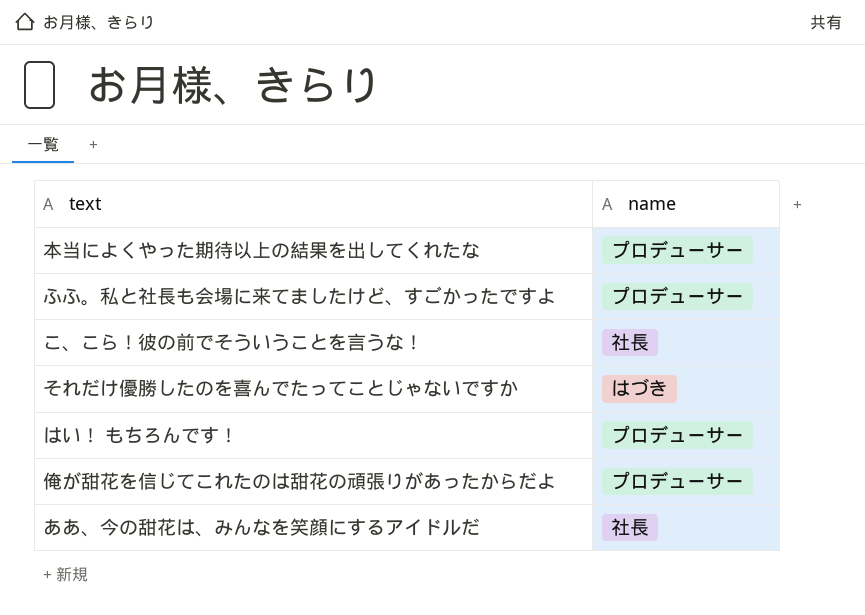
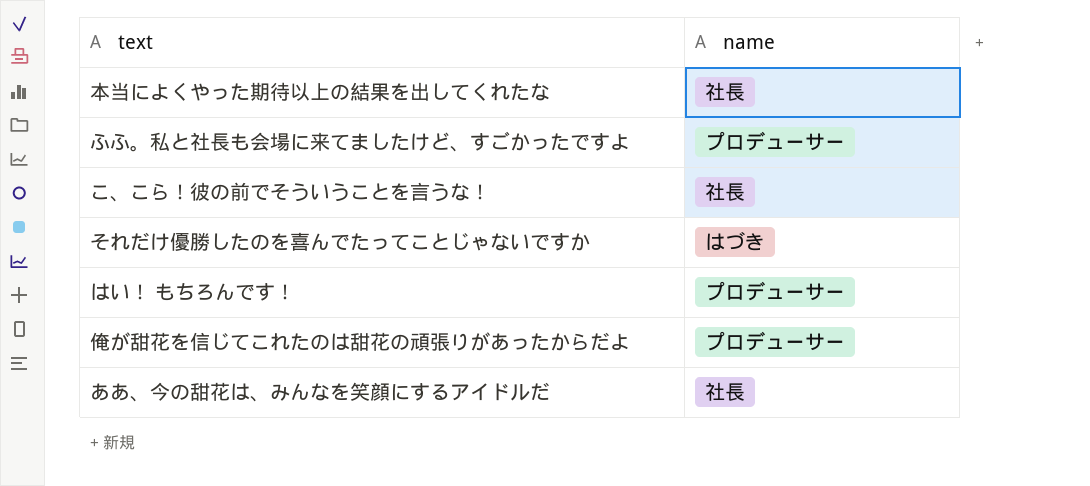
本当によくやった期待以上の結果を出してくれたな | name: プロデューサー -> 社長

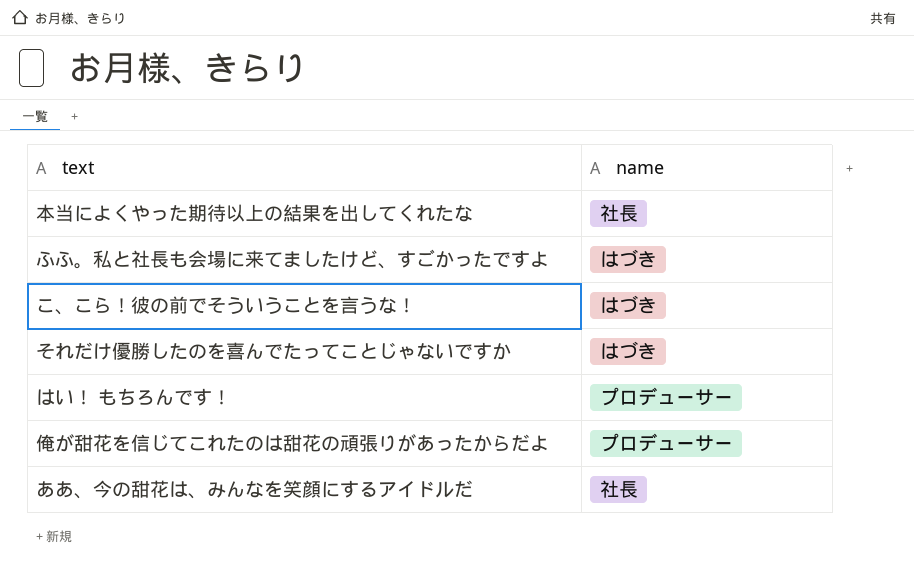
ふふ。私と社長も会場に来てましたけど、すごかったですよ | name: プロデューサー -> はづき
こ、こら！彼の前でそういうことを言うな！ | name: 社長 -> はづき

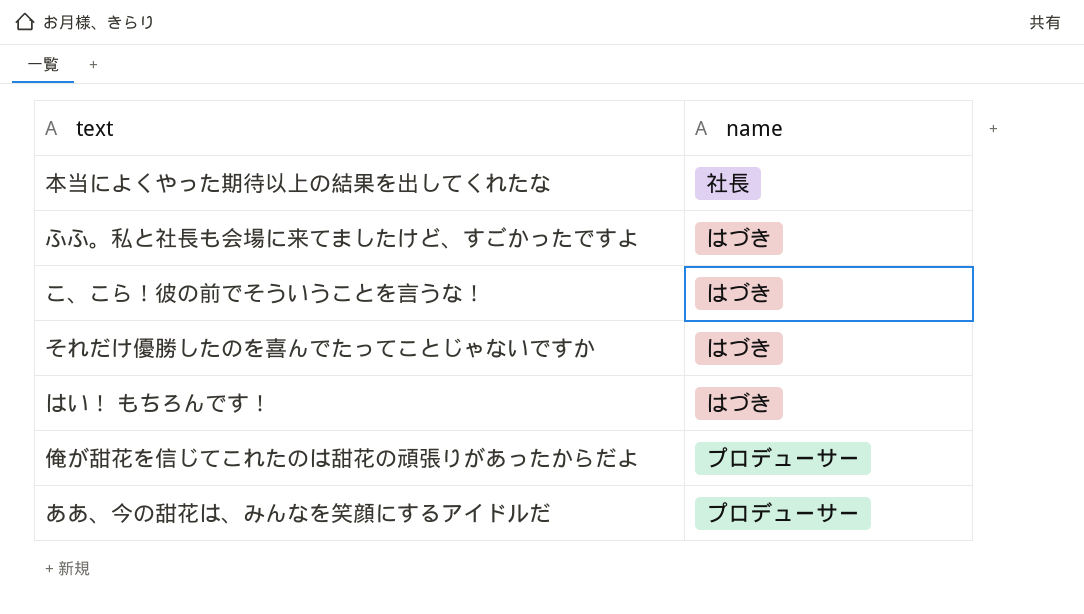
はい！ もちろんです！ | name: プロデューサー -> はづき
ああ、今の甜花は、みんなを笑顔にするアイドルだ | name: 社長 -> プロデューサー

